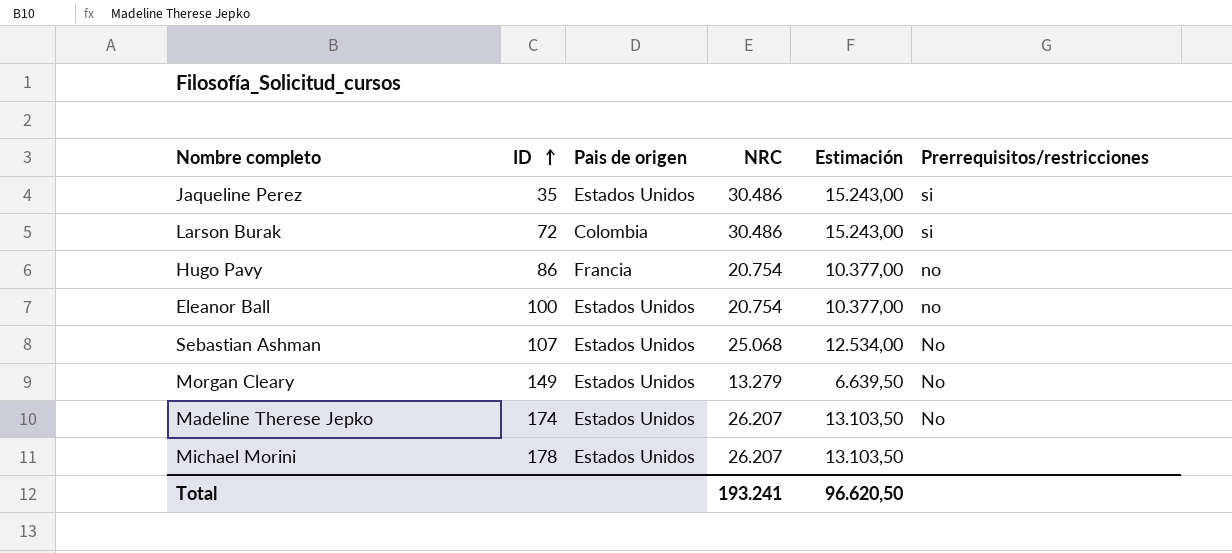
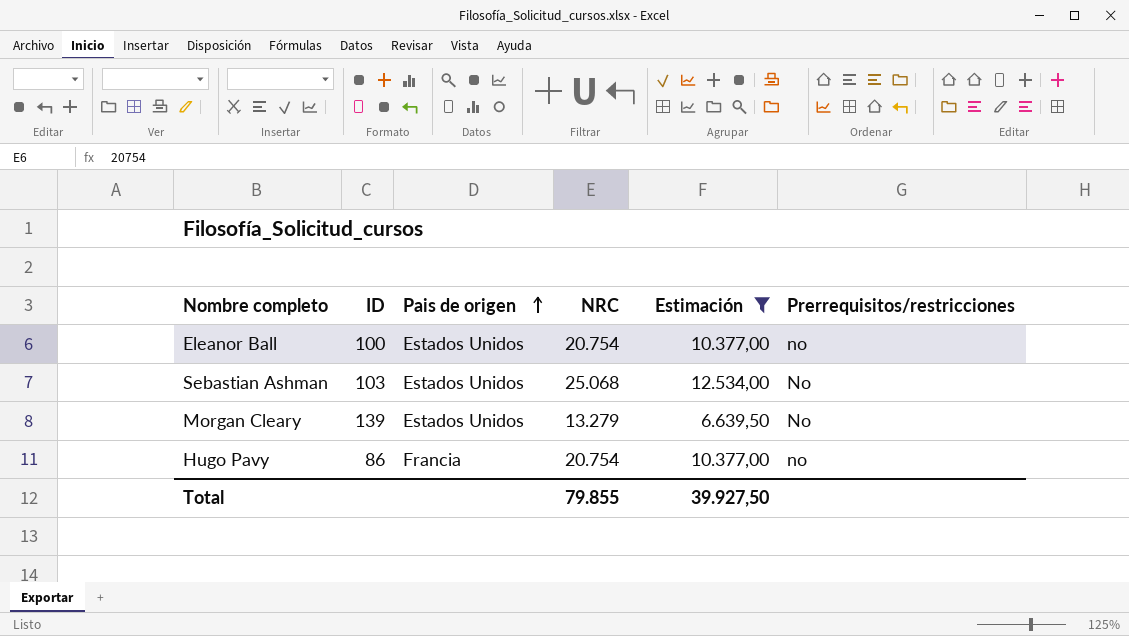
filter: none -> Estimación <= 12.534,00
row order: ID ascending -> Pais de origen ascending
Sebastian Ashman | ID: 107 -> 103
Morgan Cleary | ID: 149 -> 139
Total | NRC: 193.241 -> 79.855
Total | Estimación: 96.620,50 -> 39.927,50

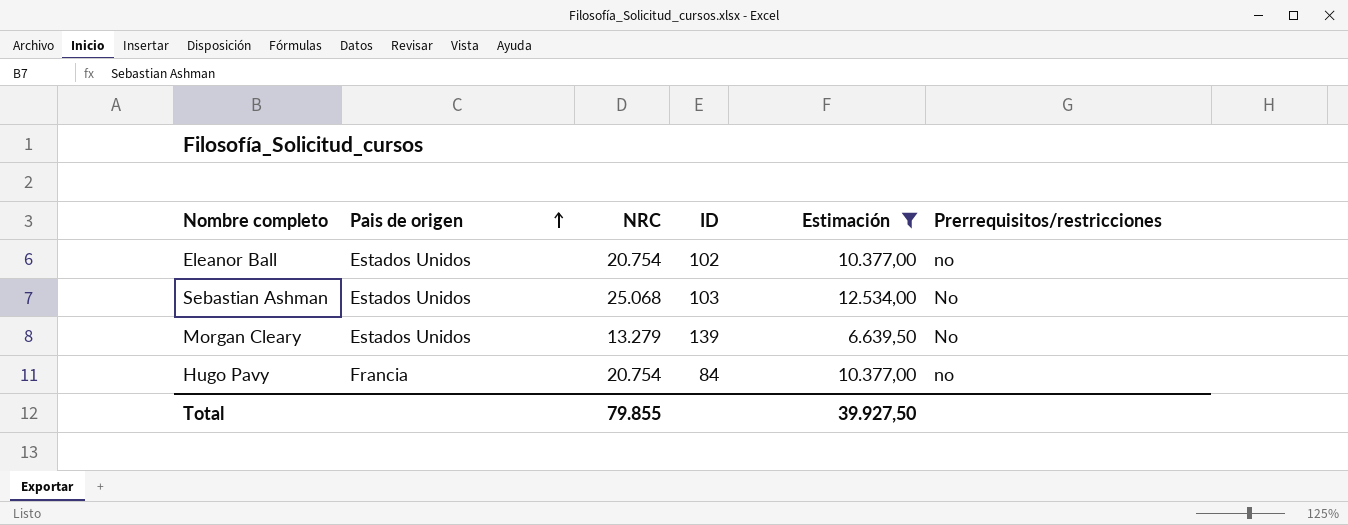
column ID | position: 2 -> 4
Eleanor Ball | ID: 100 -> 102
Hugo Pavy | ID: 86 -> 84

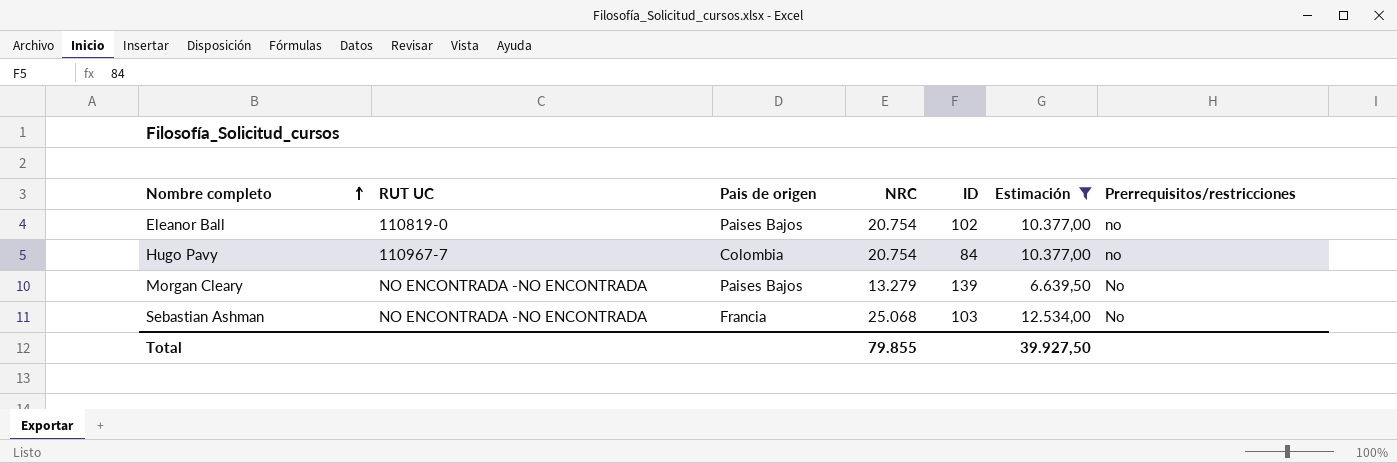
row order: Pais de origen ascending -> Nombre completo ascending
column RUT UC | position: none -> 2
Eleanor Ball | Pais de origen: Estados Unidos -> Paises Bajos
Hugo Pavy | Pais de origen: Francia -> Colombia
Morgan Cleary | Pais de origen: Estados Unidos -> Paises Bajos
Sebastian Ashman | Pais de origen: Estados Unidos -> Francia

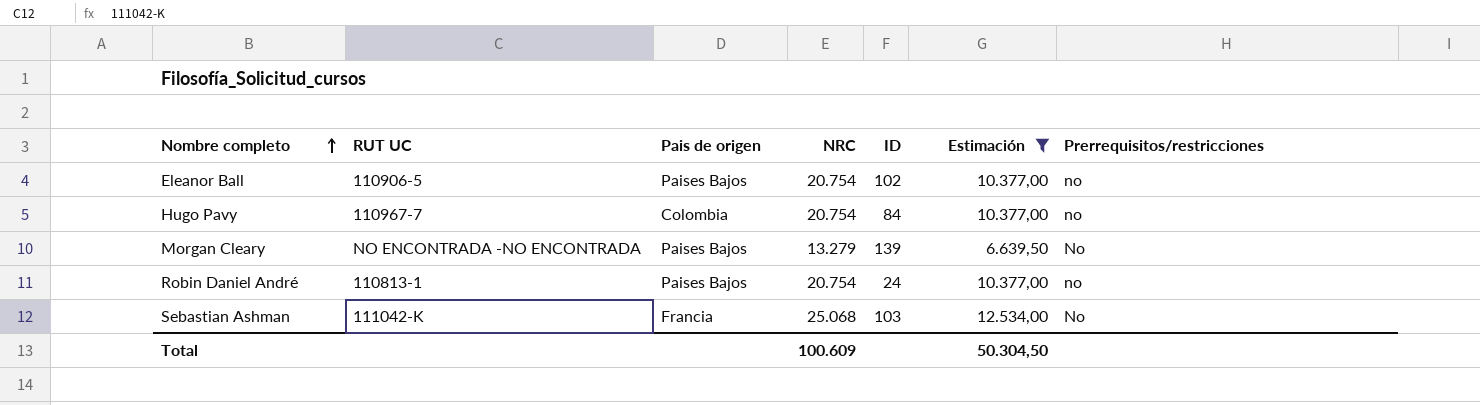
Eleanor Ball | RUT UC: 110819-0 -> 110906-5
row Robin Daniel André: none -> 110813-1 | Paises Bajos | 20.754 | 24 | 10.377,00 | no
Sebastian Ashman | RUT UC: NO ENCONTRADA -NO ENCONTRADA -> 111042-K
Total | NRC: 79.855 -> 100.609
Total | Estimación: 39.927,50 -> 50.304,50

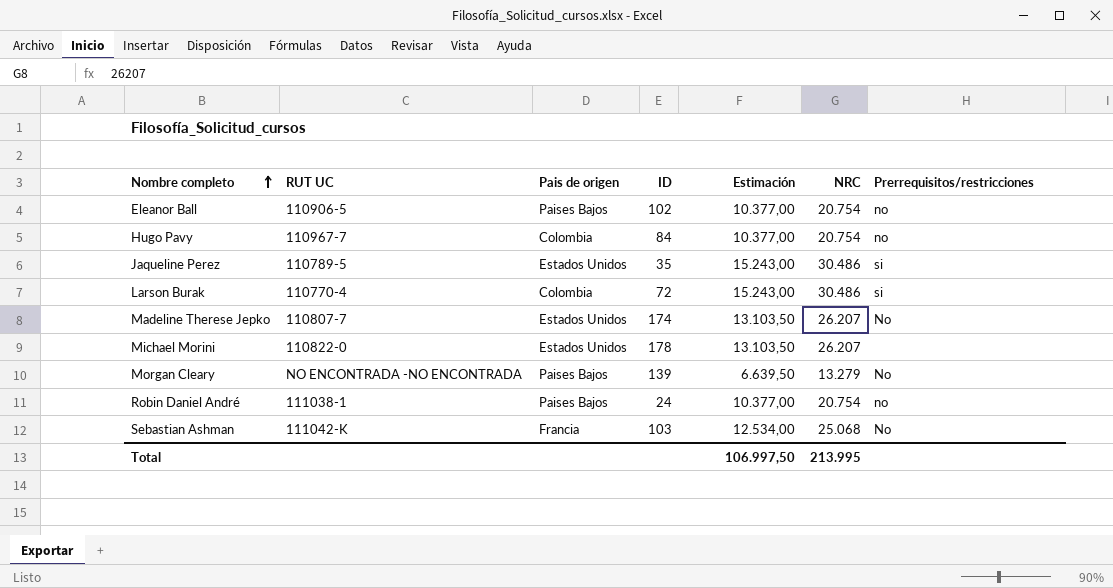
filter: Estimación <= 12.534,00 -> none
column NRC | position: 4 -> 6
Robin Daniel André | RUT UC: 110813-1 -> 111038-1
Total | Estimación: 50.304,50 -> 106.997,50
Total | NRC: 100.609 -> 213.995

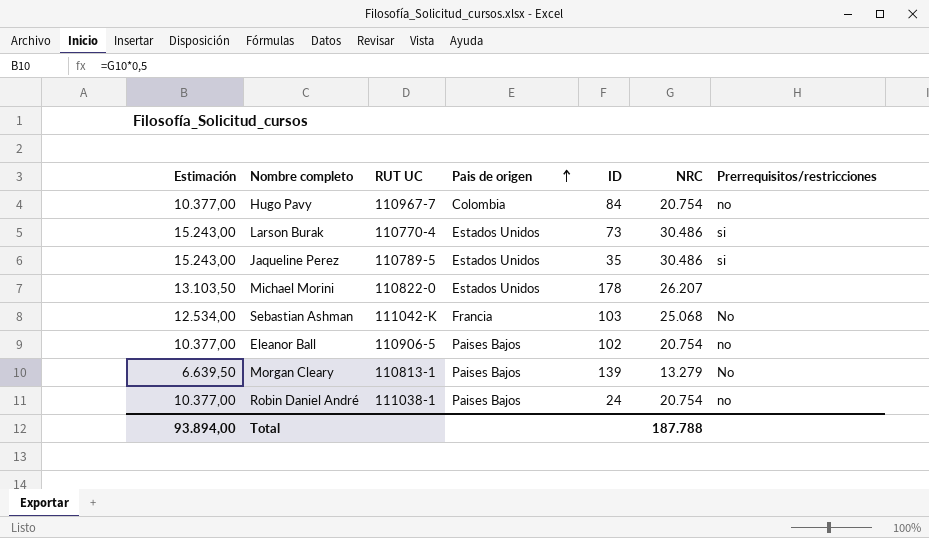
row order: Nombre completo ascending -> Pais de origen ascending
column Estimación | position: 5 -> 1
row Madeline Therese Jepko: 110807-7 | Estados Unidos | 174 | 13.103,50 | 26.207 | No -> none
Larson Burak | Pais de origen: Colombia -> Estados Unidos
Larson Burak | ID: 72 -> 73
Morgan Cleary | RUT UC: NO ENCONTRADA -NO ENCONTRADA -> 110813-1
Total | Estimación: 106.997,50 -> 93.894,00
Total | NRC: 213.995 -> 187.788

